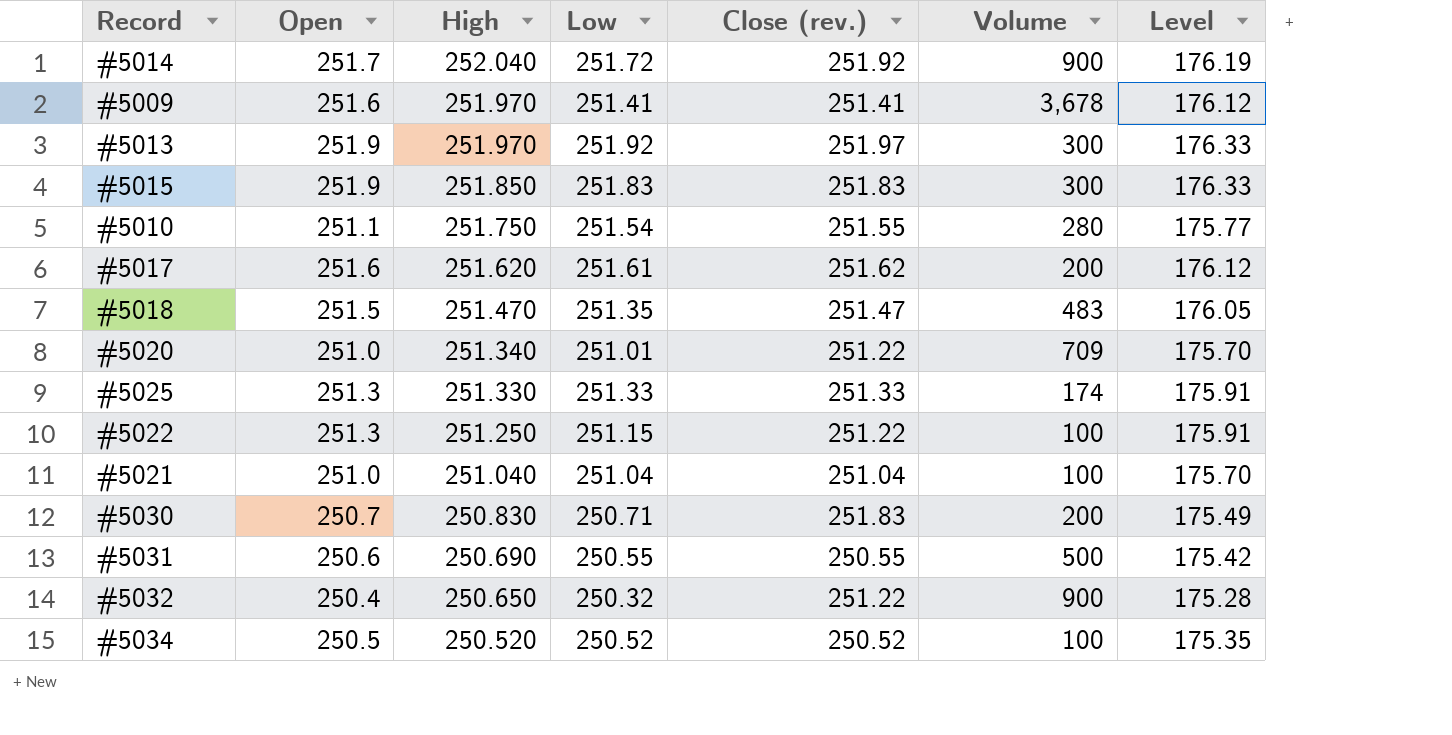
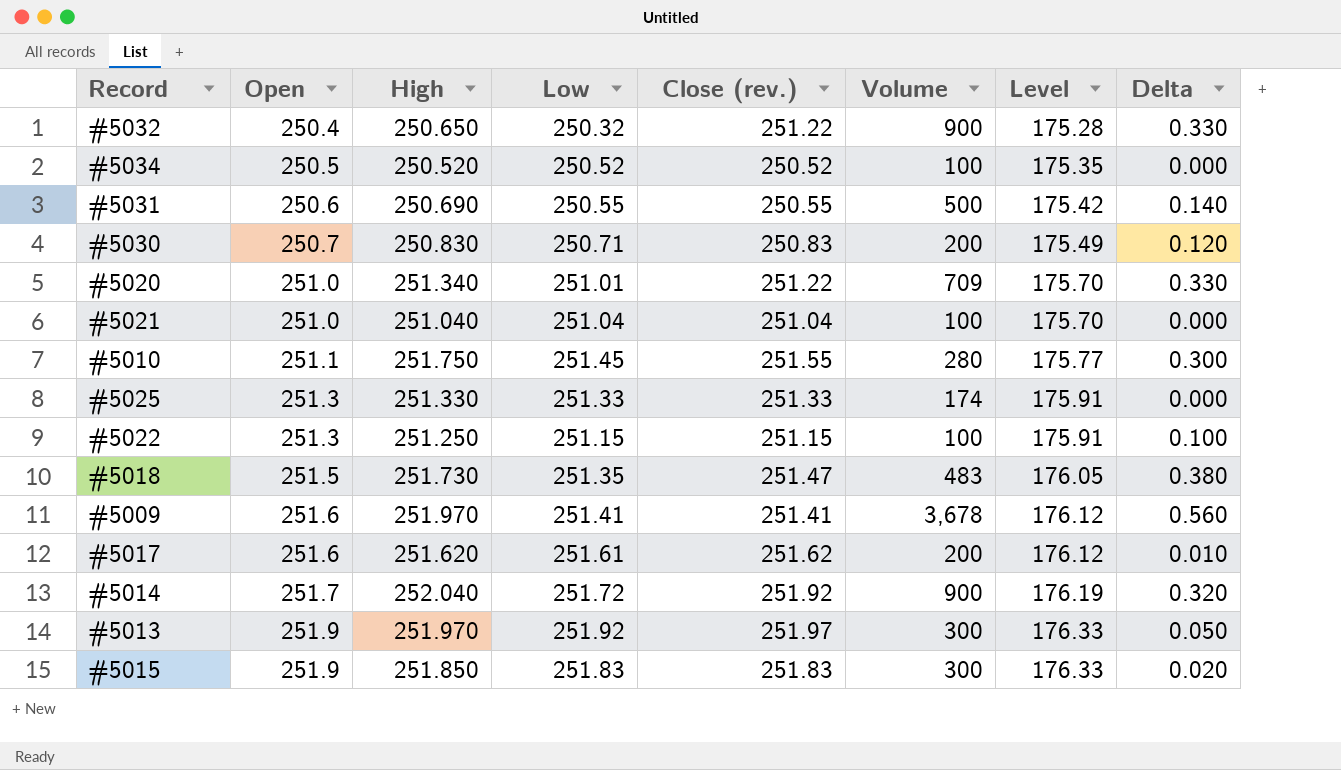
row order: High descending -> Open ascending
column Delta | formula: none -> [High] - [Low]
#5030 | Close (rev.): 251.83 -> 250.83
#5010 | Low: 251.54 -> 251.45
#5022 | Close (rev.): 251.22 -> 251.15
#5018 | High: 251.470 -> 251.730

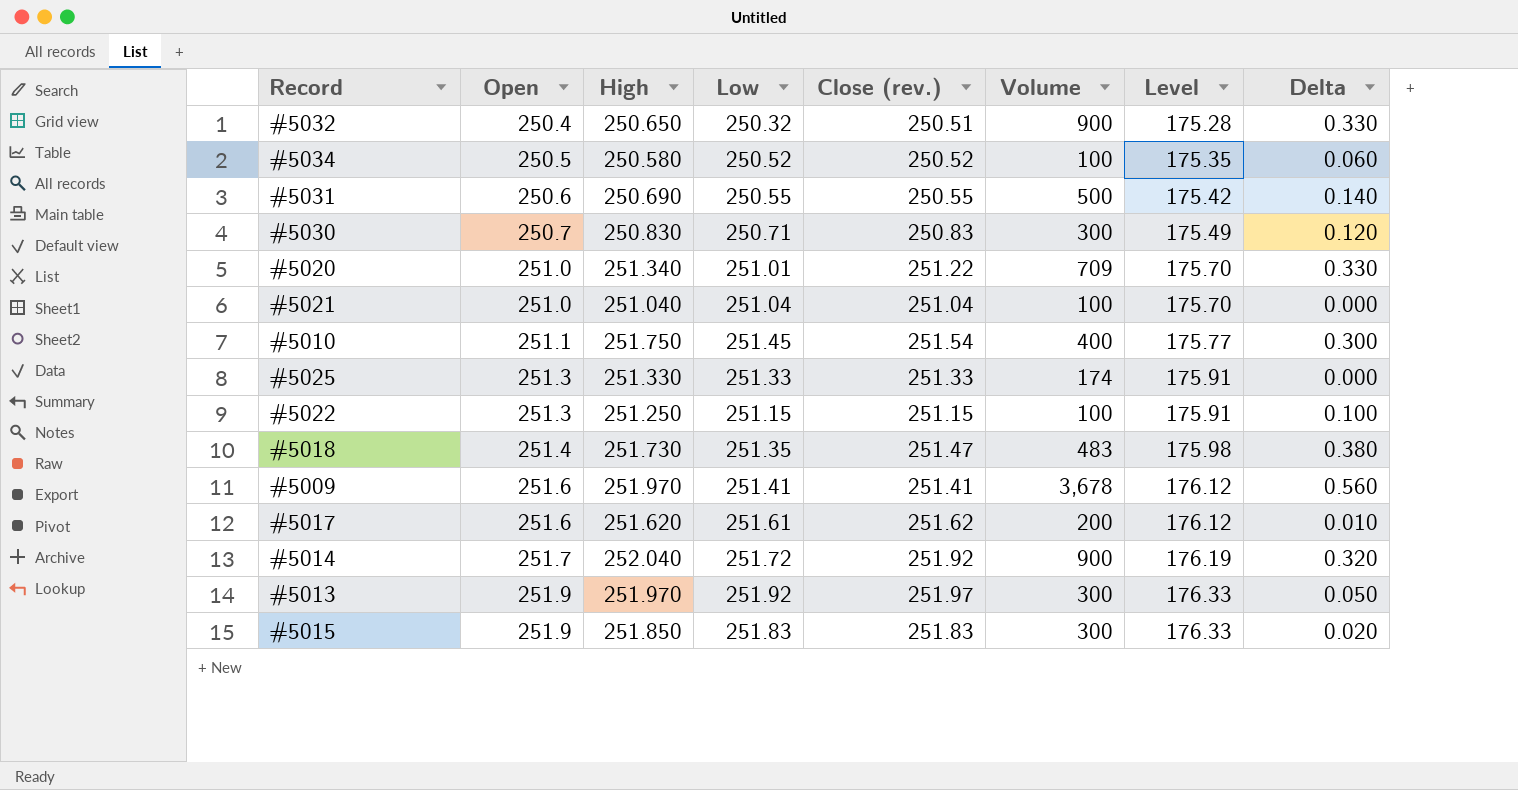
#5032 | Close (rev.): 251.22 -> 250.51
#5034 | High: 250.520 -> 250.580
#5034 | Delta: 0.000 -> 0.060
#5030 | Volume: 200 -> 300
#5010 | Close (rev.): 251.55 -> 251.54
#5010 | Volume: 280 -> 400
#5018 | Open: 251.5 -> 251.4
#5018 | Level: 176.05 -> 175.98

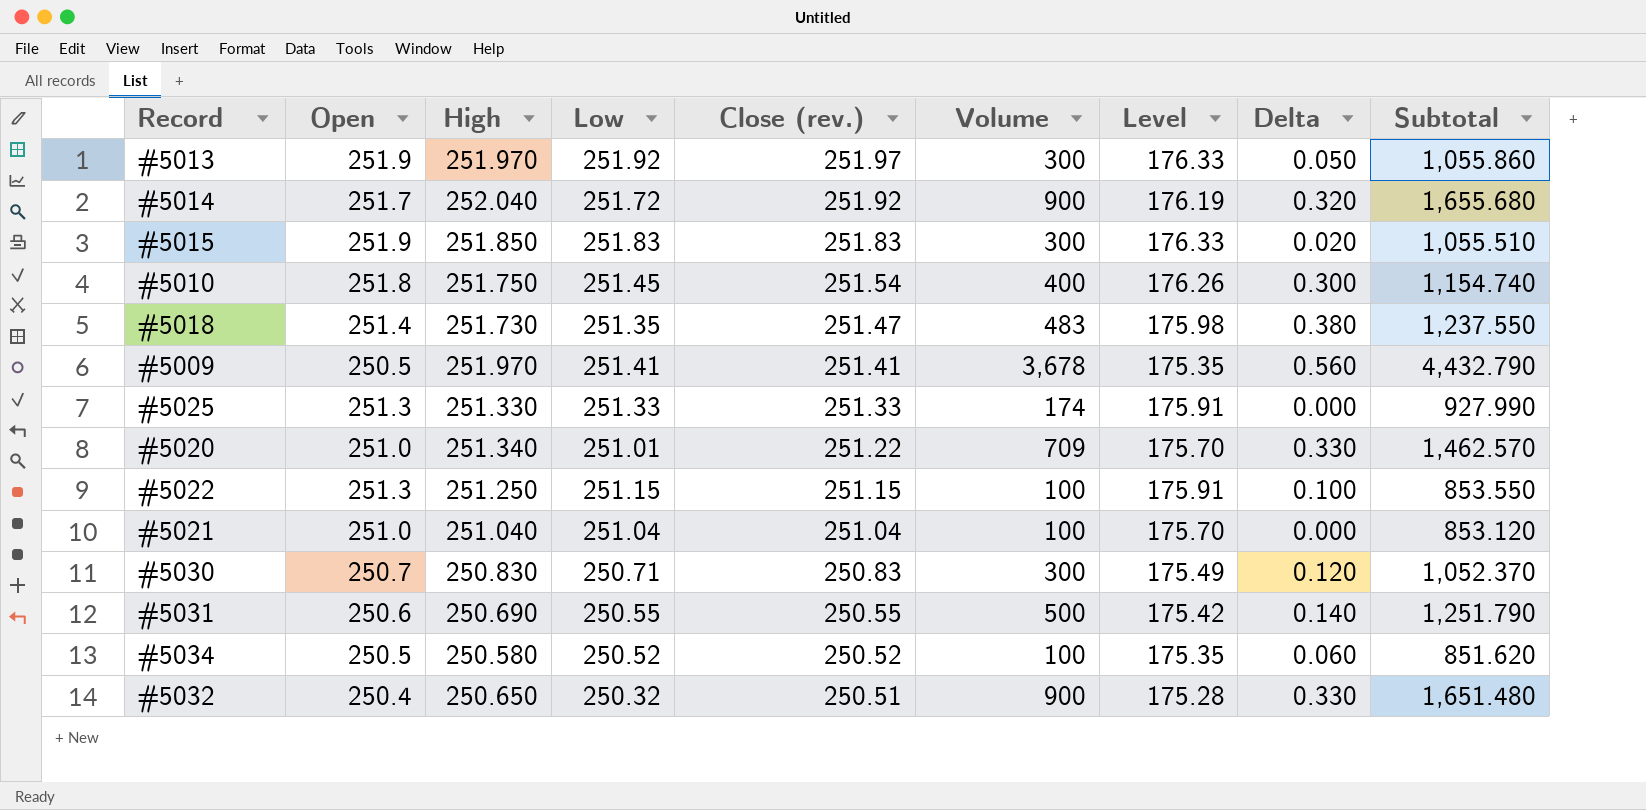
row order: Open ascending -> Close (rev.) descending
column Subtotal | formula: none -> [High] + [Low] + [Close (rev.)] + [Volume]
row #5017: 251.6 | 251.620 | 251.61 | 251.62 | 200 | 176.12 | 0.010 -> none
#5010 | Open: 251.1 -> 251.8
#5010 | Level: 175.77 -> 176.26
#5009 | Open: 251.6 -> 250.5
#5009 | Level: 176.12 -> 175.35

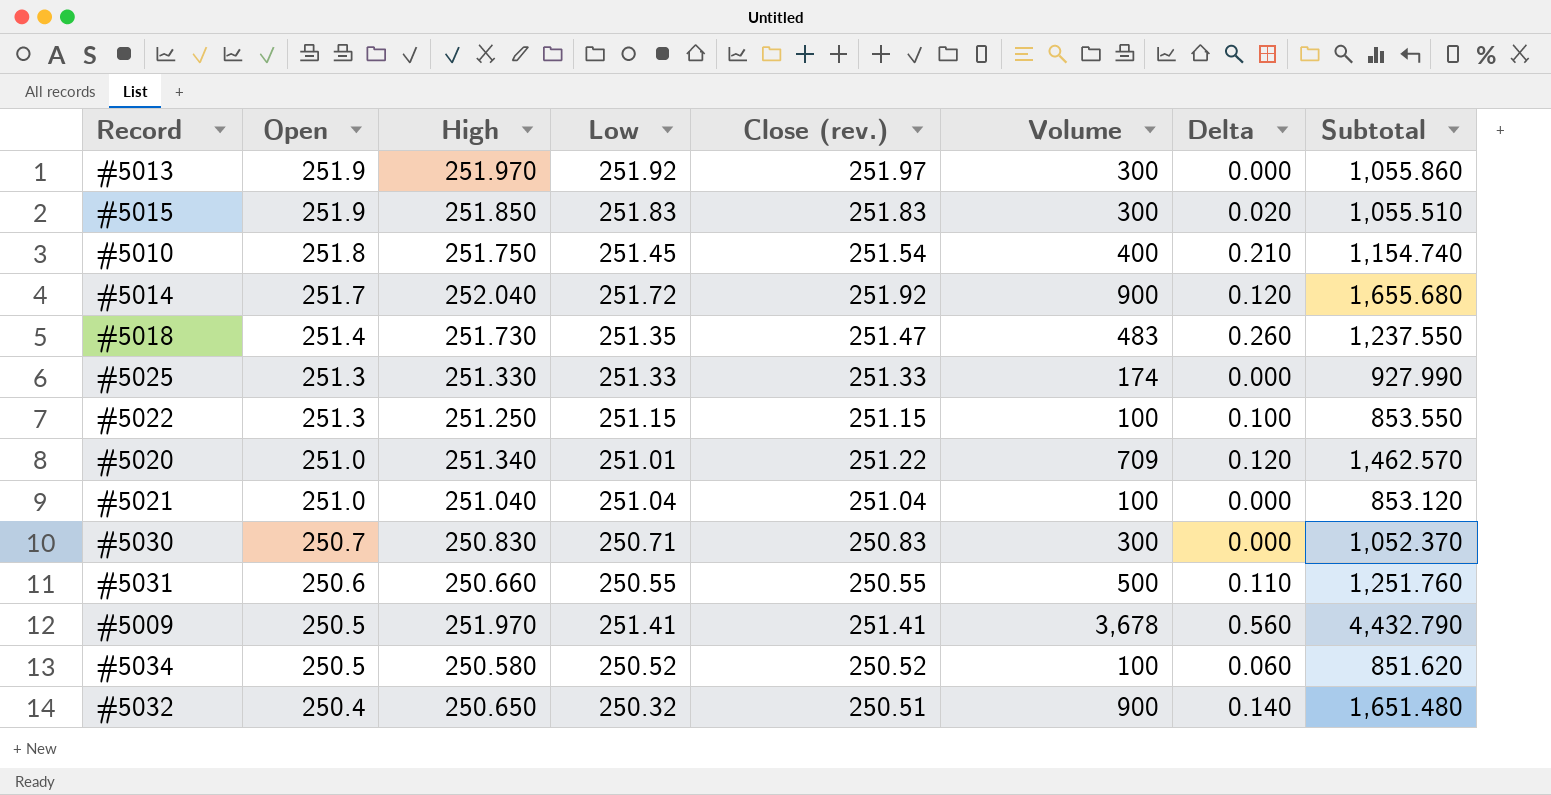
row order: Close (rev.) descending -> Open descending
column Level | formula: [Open] * 0.7 -> none
column Delta | formula: [High] - [Low] -> [High] - [Close (rev.)]
#5031 | High: 250.690 -> 250.660
#5031 | Subtotal: 1,251.790 -> 1,251.760

